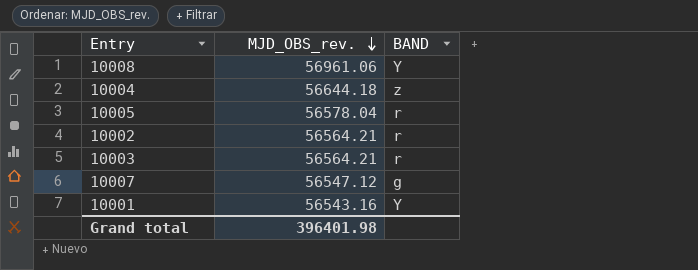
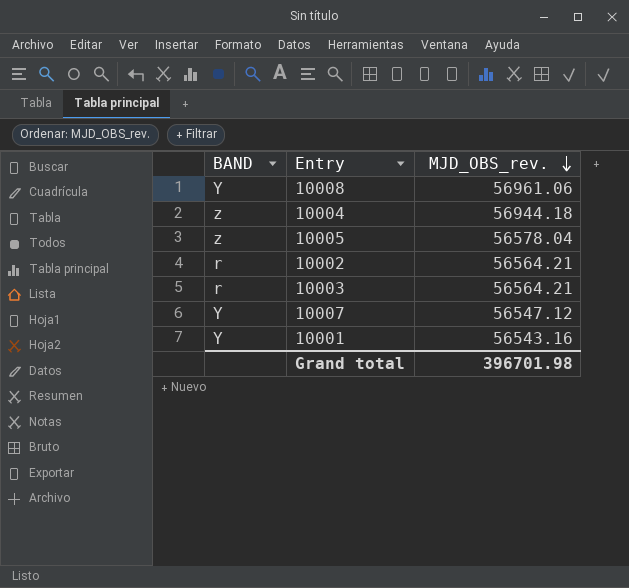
column BAND | position: 3 -> 1
10004 | MJD_OBS_rev.: 56644.18 -> 56944.18
10005 | BAND: r -> z
10007 | BAND: g -> Y
Grand total | MJD_OBS_rev.: 396401.98 -> 396701.98

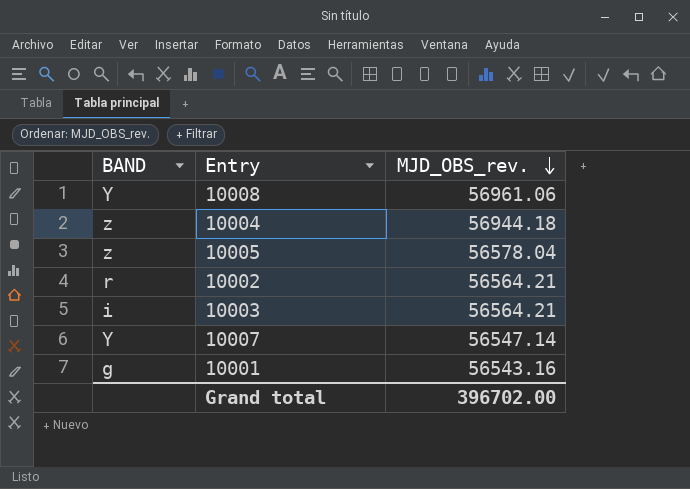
10003 | BAND: r -> i
10007 | MJD_OBS_rev.: 56547.12 -> 56547.14
10001 | BAND: Y -> g
Grand total | MJD_OBS_rev.: 396701.98 -> 396702.00

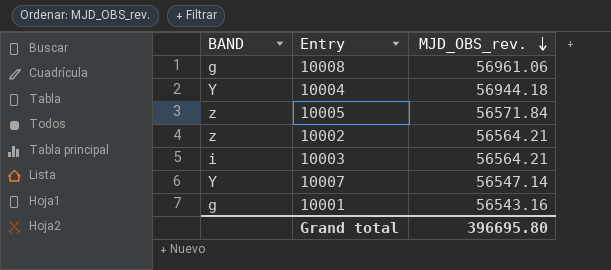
10008 | BAND: Y -> g
10004 | BAND: z -> Y
10005 | MJD_OBS_rev.: 56578.04 -> 56571.84
10002 | BAND: r -> z
Grand total | MJD_OBS_rev.: 396702.00 -> 396695.80

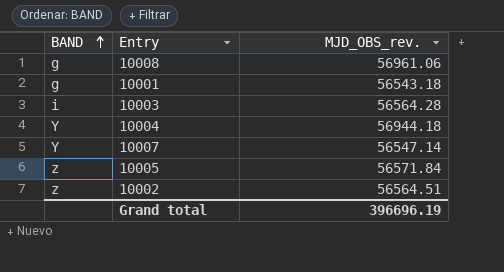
row order: MJD_OBS_rev. descending -> BAND ascending
10001 | MJD_OBS_rev.: 56543.16 -> 56543.18
10003 | MJD_OBS_rev.: 56564.21 -> 56564.28
10002 | MJD_OBS_rev.: 56564.21 -> 56564.51
Grand total | MJD_OBS_rev.: 396695.80 -> 396696.19

